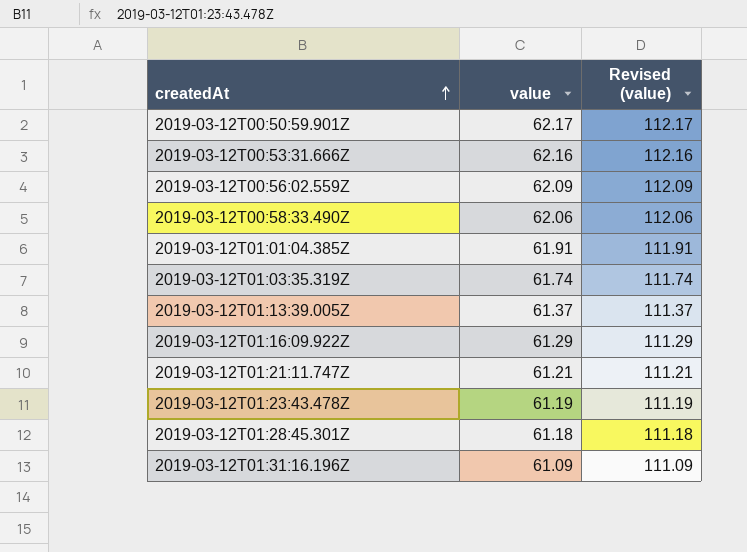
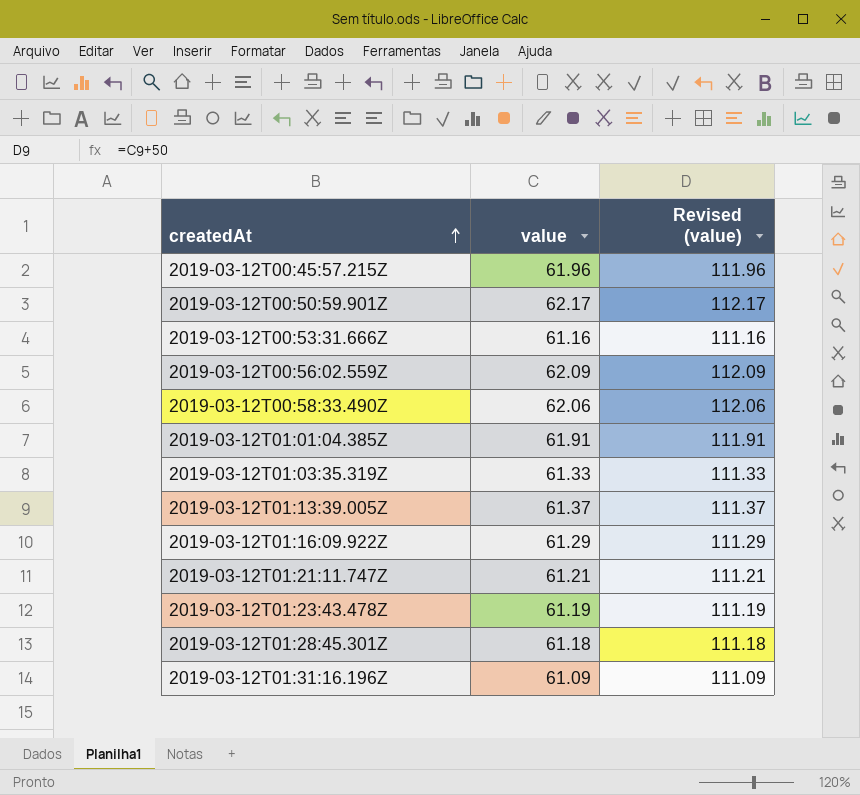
row 2019-03-12T00:45:57.215Z: none -> 61.96 | 111.96
2019-03-12T00:53:31.666Z | value: 62.16 -> 61.16
2019-03-12T00:53:31.666Z | Revised (value): 112.16 -> 111.16
2019-03-12T01:03:35.319Z | value: 61.74 -> 61.33
2019-03-12T01:03:35.319Z | Revised (value): 111.74 -> 111.33

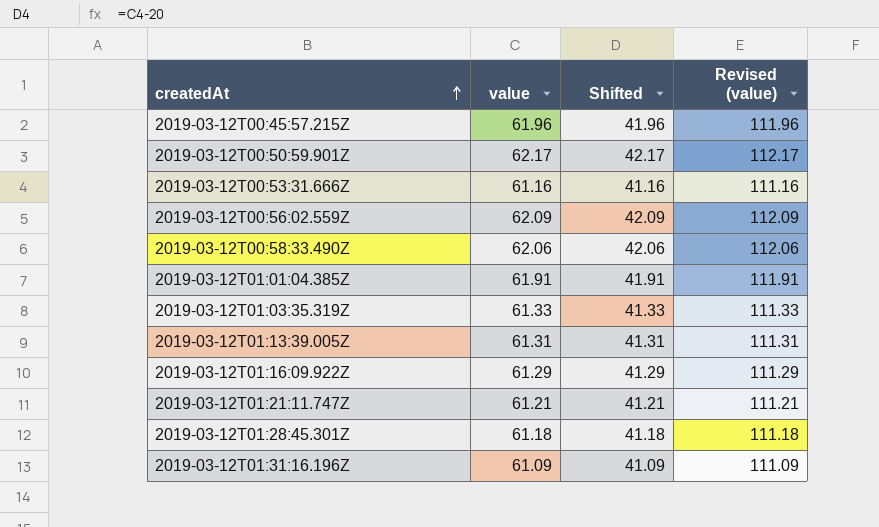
column Shifted | formula: none -> [value] - 20
row 2019-03-12T01:23:43.478Z: 61.19 | 111.19 -> none
2019-03-12T01:13:39.005Z | value: 61.37 -> 61.31
2019-03-12T01:13:39.005Z | Revised (value): 111.37 -> 111.31

